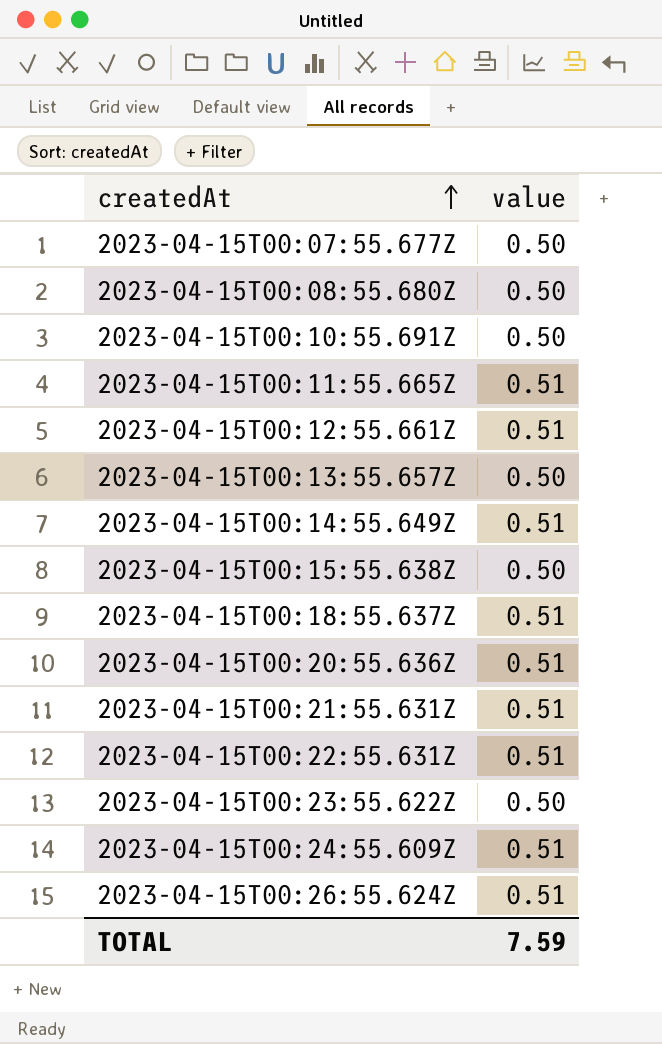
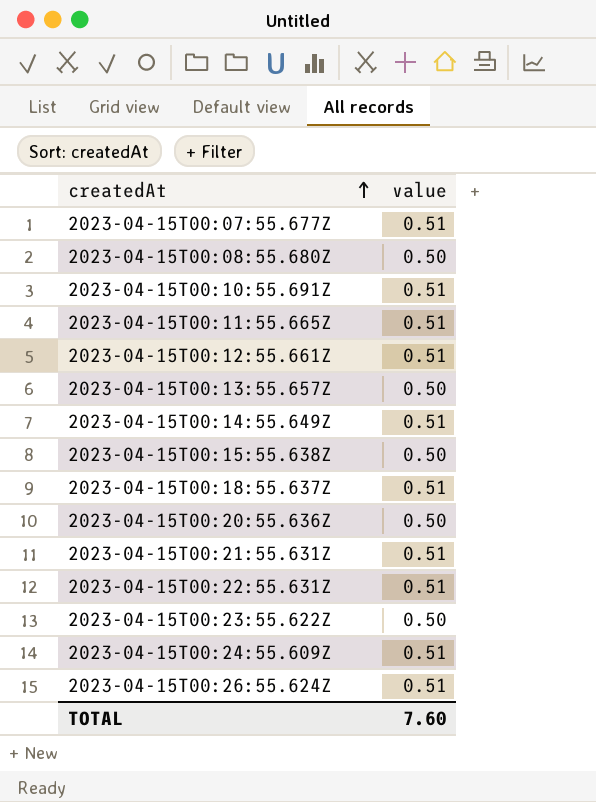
2023-04-15T00:07:55.677Z | value: 0.50 -> 0.51
2023-04-15T00:10:55.691Z | value: 0.50 -> 0.51
2023-04-15T00:20:55.636Z | value: 0.51 -> 0.50
TOTAL | value: 7.59 -> 7.60

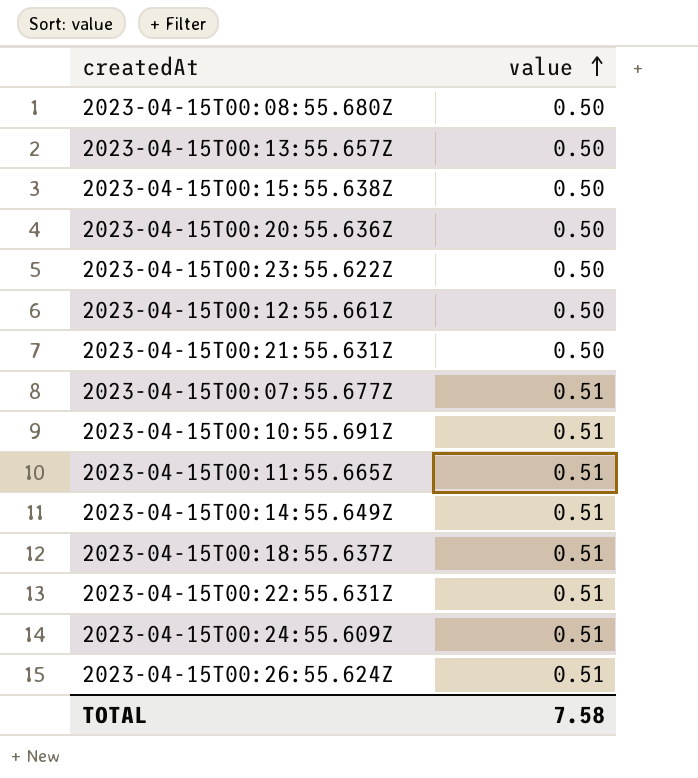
row order: createdAt ascending -> value ascending
2023-04-15T00:12:55.661Z | value: 0.51 -> 0.50
2023-04-15T00:21:55.631Z | value: 0.51 -> 0.50
TOTAL | value: 7.60 -> 7.58

